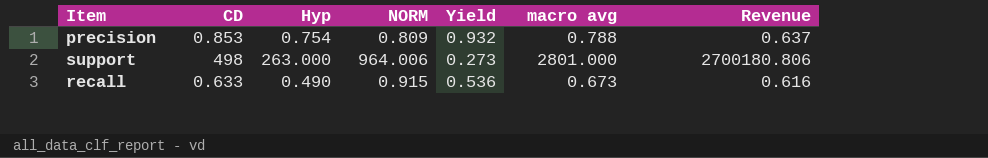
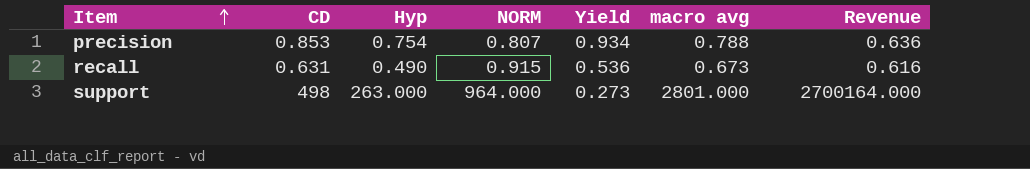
row order: none -> Item ascending
precision | NORM: 0.809 -> 0.807
precision | Yield: 0.932 -> 0.934
precision | Revenue: 0.637 -> 0.636
recall | CD: 0.633 -> 0.631
support | NORM: 964.006 -> 964.000
support | Revenue: 2700180.806 -> 2700164.000

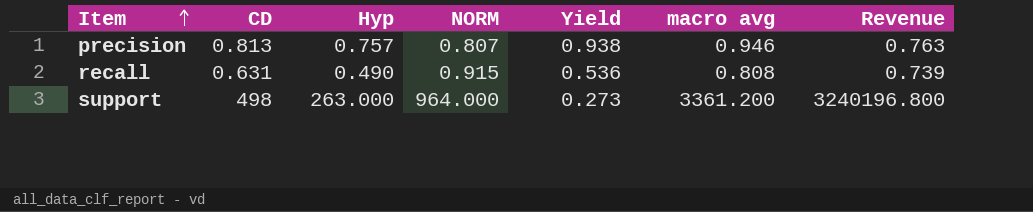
precision | CD: 0.853 -> 0.813
precision | Hyp: 0.754 -> 0.757
precision | Yield: 0.934 -> 0.938
precision | macro avg: 0.788 -> 0.946
precision | Revenue: 0.636 -> 0.763
recall | macro avg: 0.673 -> 0.808
recall | Revenue: 0.616 -> 0.739
support | macro avg: 2801.000 -> 3361.200
support | Revenue: 2700164.000 -> 3240196.800

